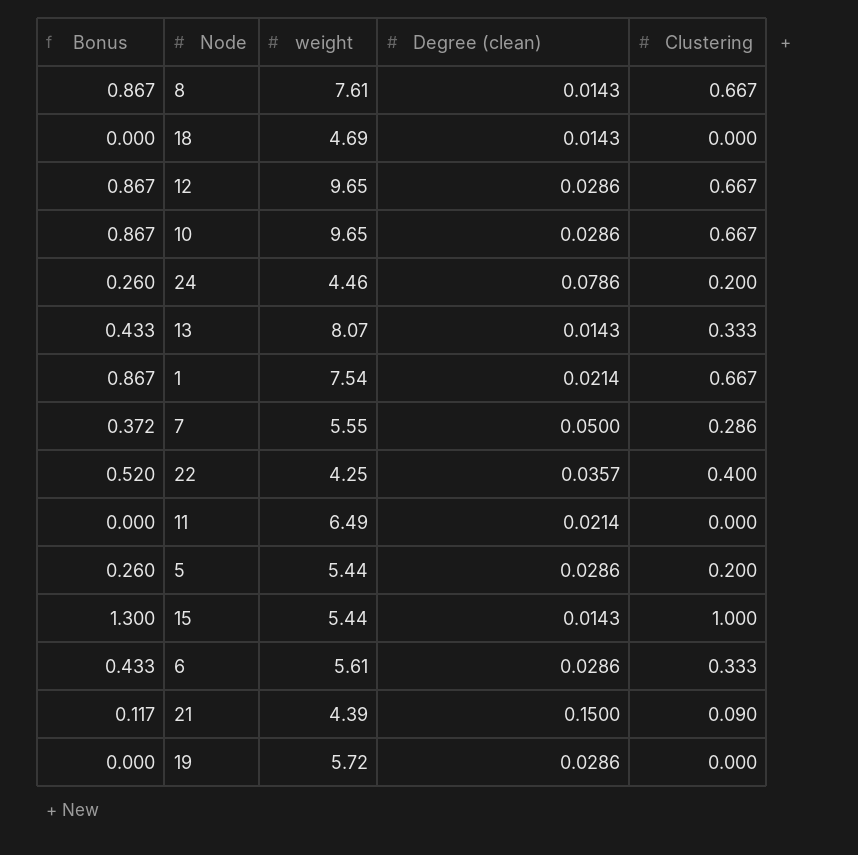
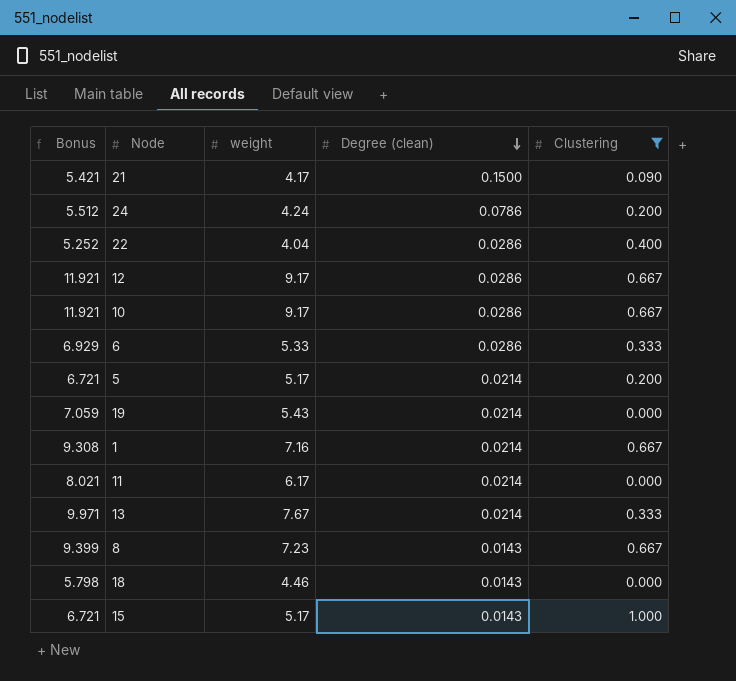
filter: none -> Clustering != 0.286
row order: none -> Degree (clean) descending
column Bonus | formula: [Clustering] * 1.3 -> [weight] * 1.3
21 | weight: 4.39 -> 4.17
24 | weight: 4.46 -> 4.24
22 | weight: 4.25 -> 4.04
22 | Degree (clean): 0.0357 -> 0.0286
12 | weight: 9.65 -> 9.17
10 | weight: 9.65 -> 9.17
6 | weight: 5.61 -> 5.33
5 | weight: 5.44 -> 5.17
5 | Degree (clean): 0.0286 -> 0.0214
19 | weight: 5.72 -> 5.43
19 | Degree (clean): 0.0286 -> 0.0214
1 | weight: 7.54 -> 7.16
11 | weight: 6.49 -> 6.17
13 | weight: 8.07 -> 7.67
13 | Degree (clean): 0.0143 -> 0.0214
8 | weight: 7.61 -> 7.23
18 | weight: 4.69 -> 4.46
15 | weight: 5.44 -> 5.17

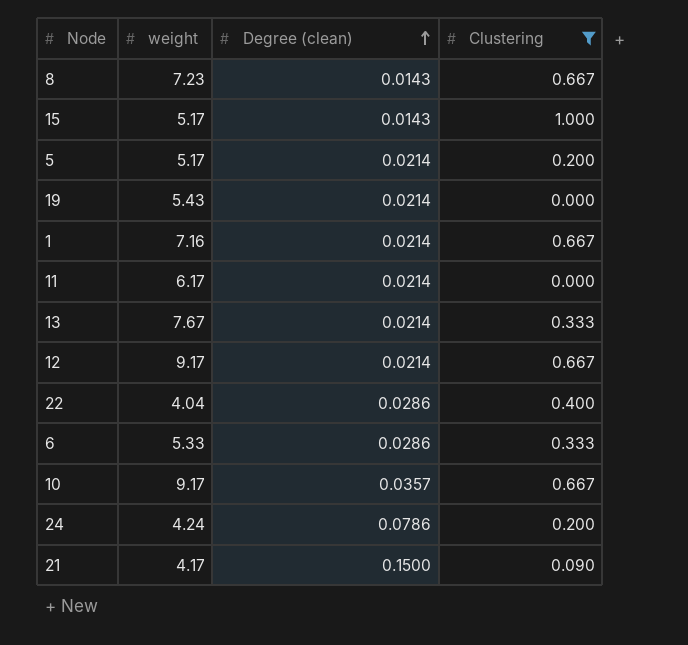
row order: Degree (clean) descending -> Degree (clean) ascending
column Bonus | formula: [weight] * 1.3 -> none
row 18: 5.798 | 4.46 | 0.0143 | 0.000 -> none
12 | Degree (clean): 0.0286 -> 0.0214
10 | Degree (clean): 0.0286 -> 0.0357

